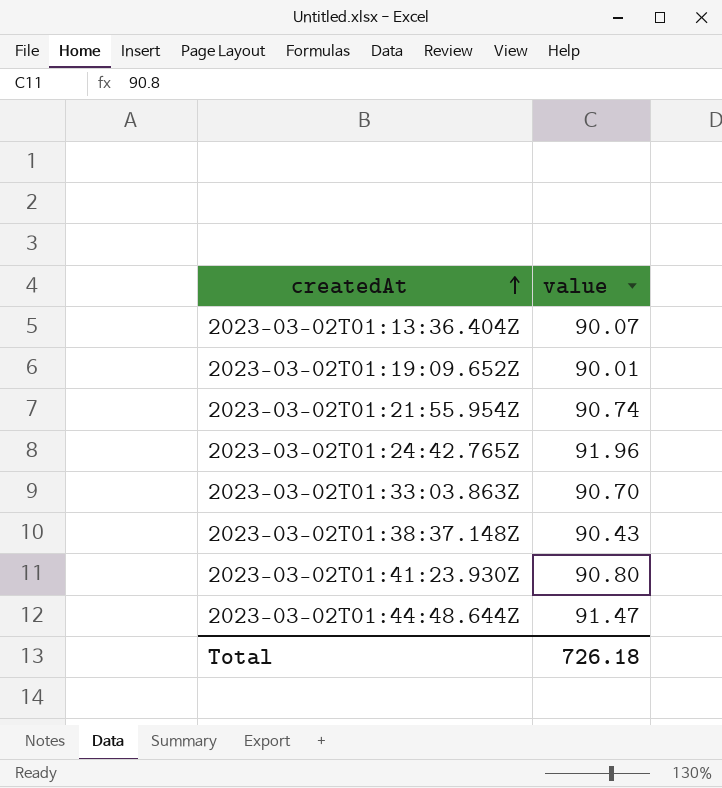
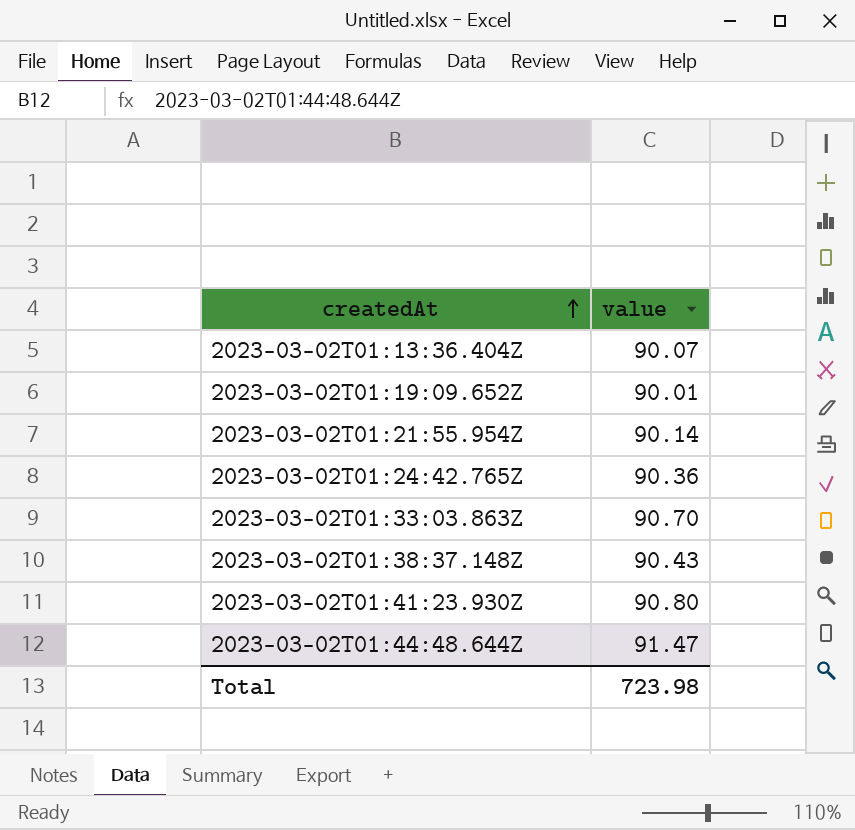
2023-03-02T01:21:55.954Z | value: 90.74 -> 90.14
2023-03-02T01:24:42.765Z | value: 91.96 -> 90.36
Total | value: 726.18 -> 723.98

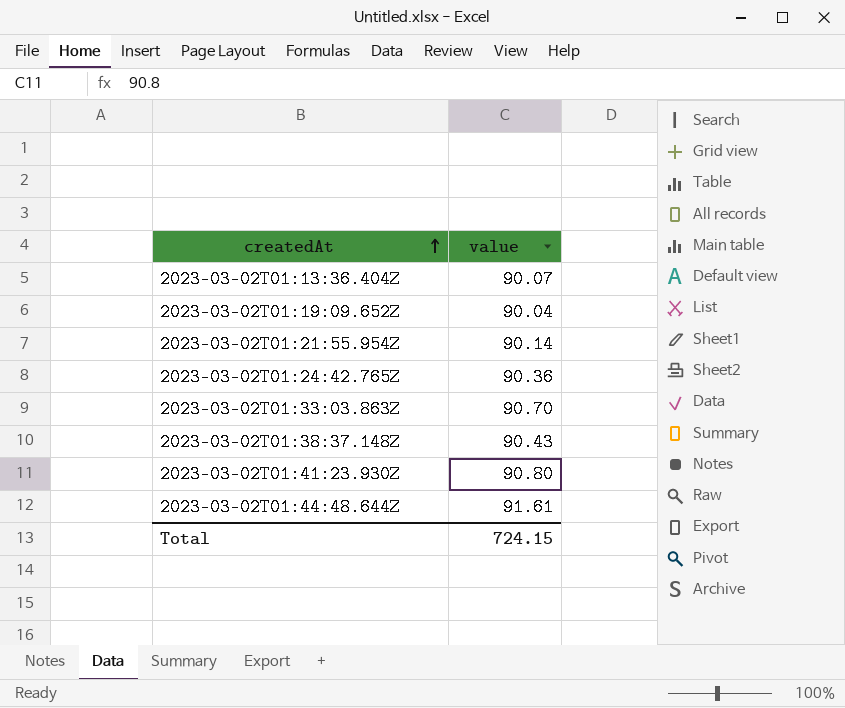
2023-03-02T01:19:09.652Z | value: 90.01 -> 90.04
2023-03-02T01:44:48.644Z | value: 91.47 -> 91.61
Total | value: 723.98 -> 724.15

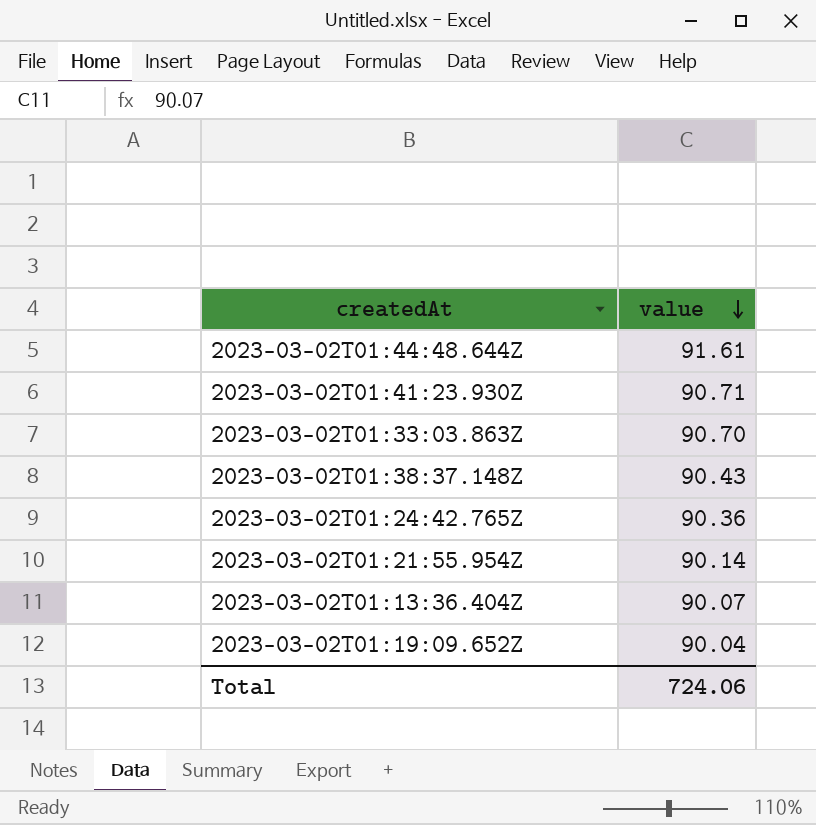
row order: createdAt ascending -> value descending
2023-03-02T01:41:23.930Z | value: 90.80 -> 90.71
Total | value: 724.15 -> 724.06

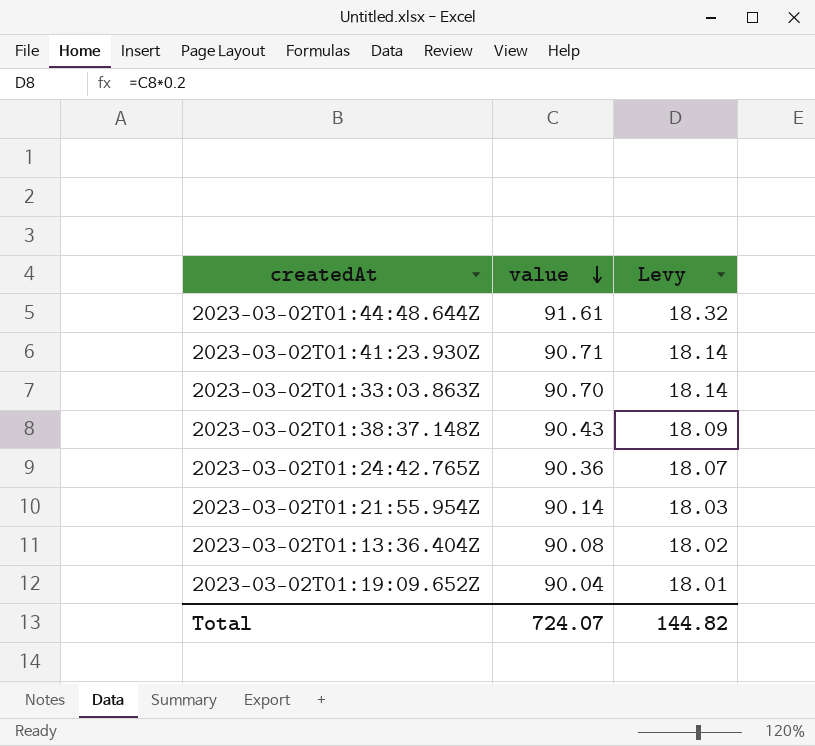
column Levy | formula: none -> [value] * 0.2
2023-03-02T01:13:36.404Z | value: 90.07 -> 90.08
Total | value: 724.06 -> 724.07

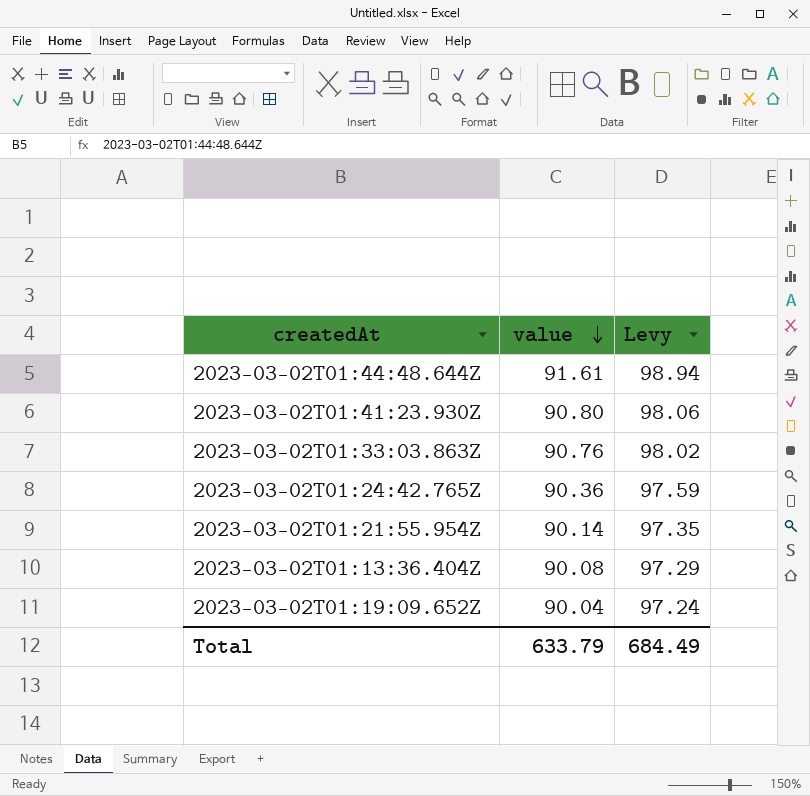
column Levy | formula: [value] * 0.2 -> [value] * 1.08
row 2023-03-02T01:38:37.148Z: 90.43 | 18.09 -> none
2023-03-02T01:41:23.930Z | value: 90.71 -> 90.80
2023-03-02T01:33:03.863Z | value: 90.70 -> 90.76
Total | value: 724.07 -> 633.79
Total | Levy: 144.82 -> 684.49

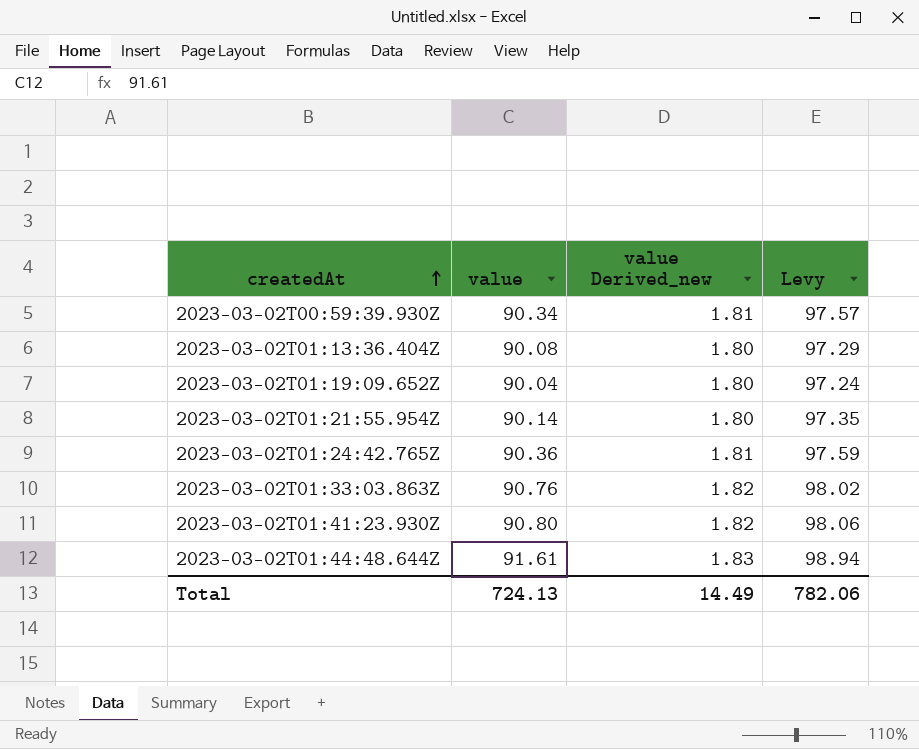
row order: value descending -> createdAt ascending
column value Derived_new | formula: none -> [value] * 0.02
row 2023-03-02T00:59:39.930Z: none -> 90.34 | 1.81 | 97.57
Total | value: 633.79 -> 724.13
Total | Levy: 684.49 -> 782.06

